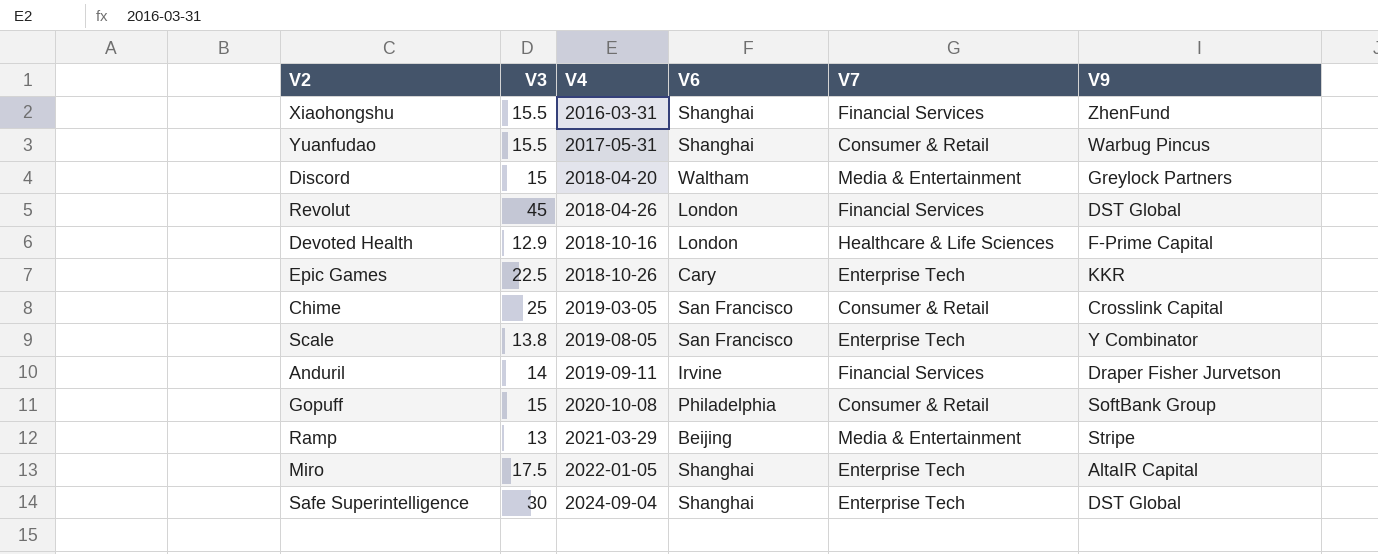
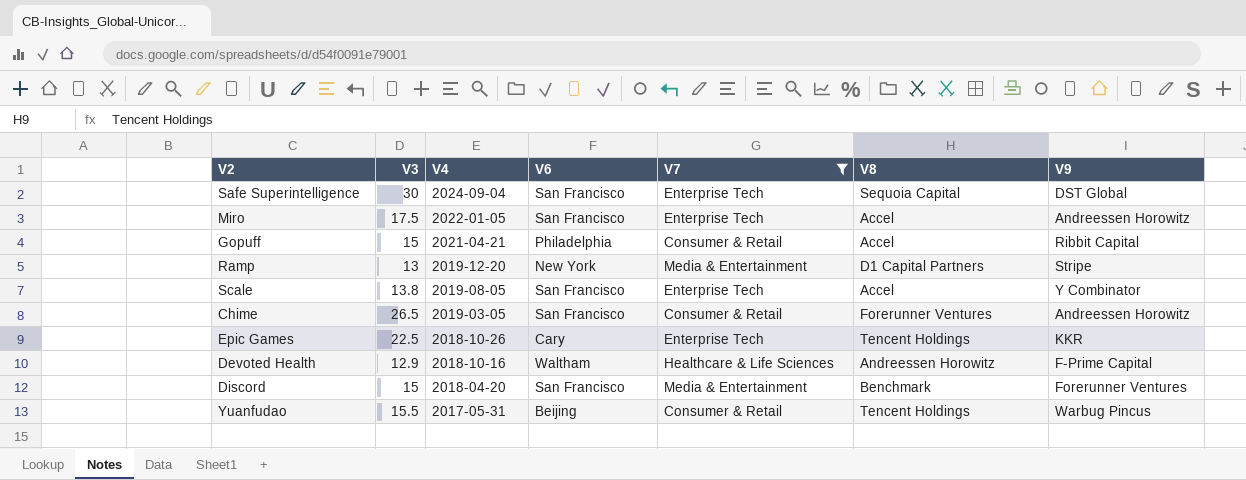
filter: none -> V7 != Financial Services
row order: V4 ascending -> V4 descending
column V8 | position: none -> 6
Safe Superintelligence | V6: Shanghai -> San Francisco
Miro | V6: Shanghai -> San Francisco
Miro | V9: AltaIR Capital -> Andreessen Horowitz
Gopuff | V4: 2020-10-08 -> 2021-04-21
Gopuff | V9: SoftBank Group -> Ribbit Capital
Ramp | V4: 2021-03-29 -> 2019-12-20
Ramp | V6: Beijing -> New York
Chime | V3: 25 -> 26.5
Chime | V9: Crosslink Capital -> Andreessen Horowitz
Devoted Health | V6: London -> Waltham
Discord | V6: Waltham -> San Francisco
Discord | V9: Greylock Partners -> Forerunner Ventures
Yuanfudao | V6: Shanghai -> Beijing

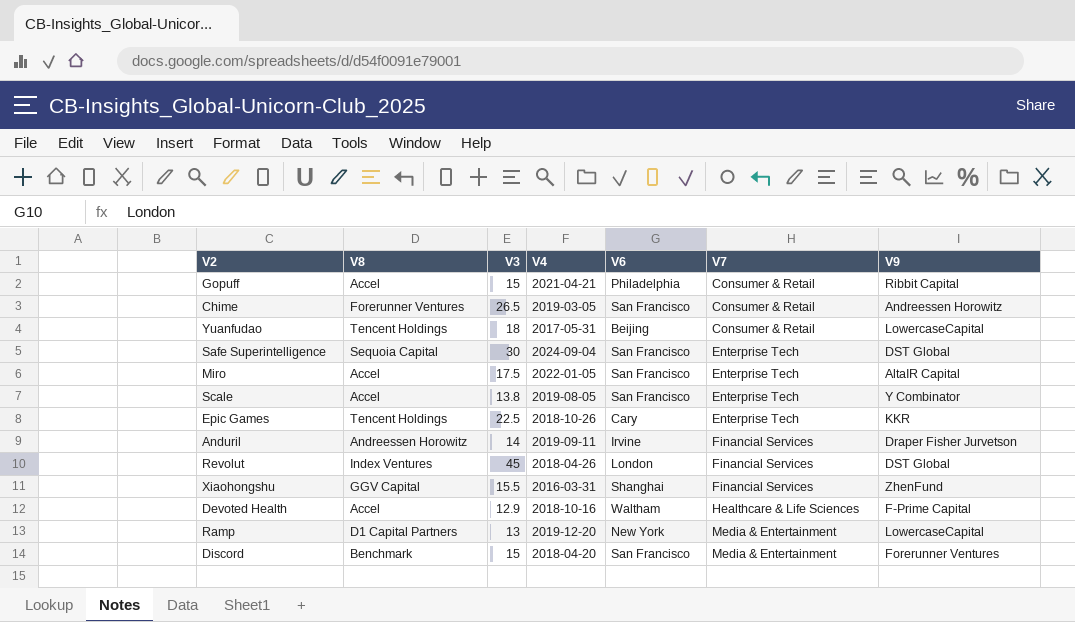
filter: V7 != Financial Services -> none
row order: V4 descending -> V7 ascending
column V8 | position: 6 -> 2
Yuanfudao | V3: 15.5 -> 18
Yuanfudao | V9: Warbug Pincus -> LowercaseCapital
Miro | V9: Andreessen Horowitz -> AltaIR Capital
Devoted Health | V8: Andreessen Horowitz -> Accel
Ramp | V9: Stripe -> LowercaseCapital

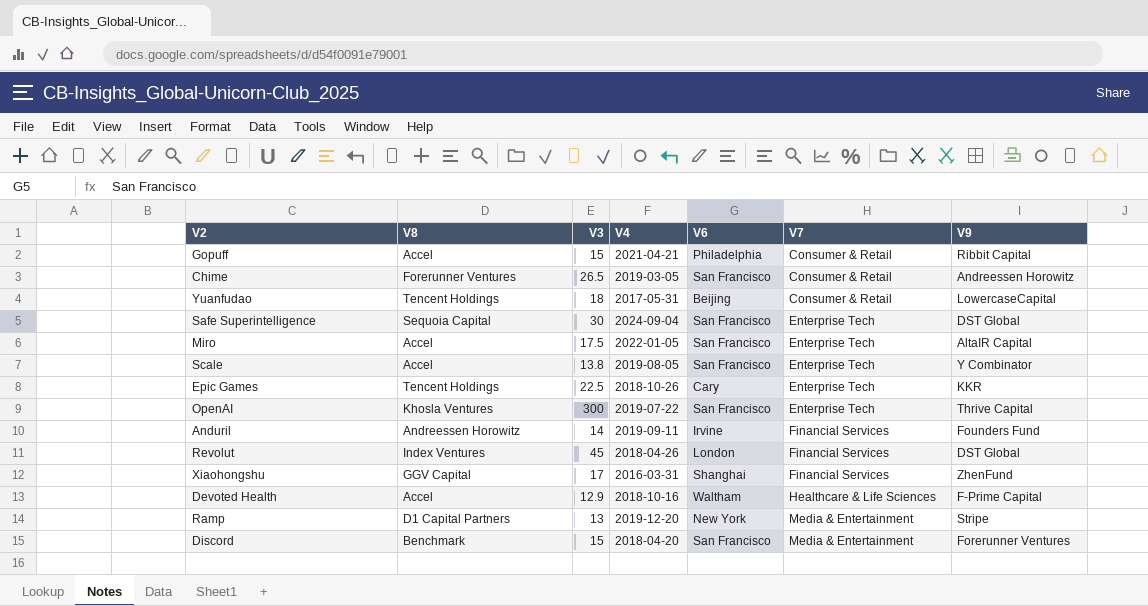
row OpenAI: none -> Khosla Ventures | 300 | 2019-07-22 | San Francisco | Enterprise Tech | Thrive Capital
Anduril | V9: Draper Fisher Jurvetson -> Founders Fund
Xiaohongshu | V3: 15.5 -> 17
Ramp | V9: LowercaseCapital -> Stripe

